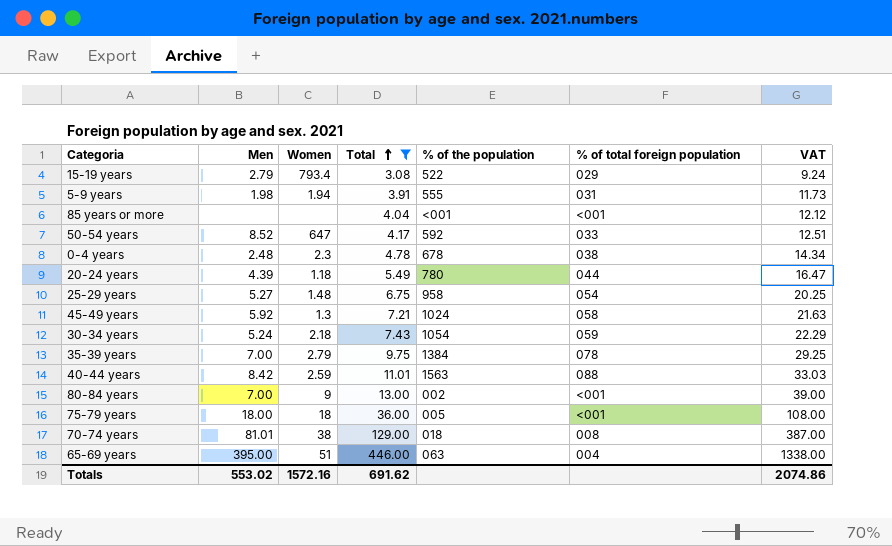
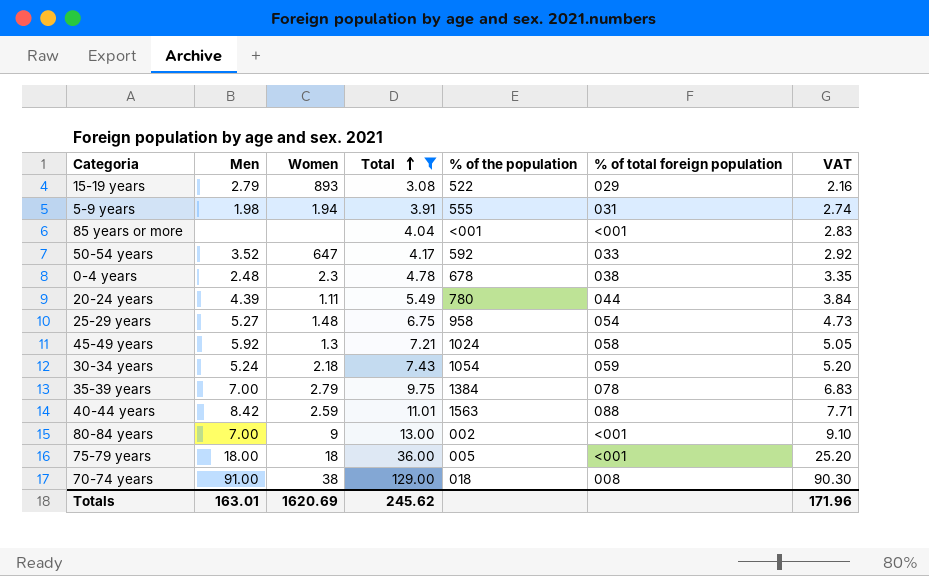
column VAT | formula: [Total] * 3 -> [Total] * 0.7
row 65-69 years: 395.00 | 51 | 446.00 | 063 | 004 | 1338.00 -> none
15-19 years | Women: 793.4 -> 893
50-54 years | Men: 8.52 -> 3.52
20-24 years | Women: 1.18 -> 1.11
70-74 years | Men: 81.01 -> 91.00
Totals | Men: 553.02 -> 163.01
Totals | Women: 1572.16 -> 1620.69
Totals | Total: 691.62 -> 245.62
Totals | VAT: 2074.86 -> 171.96

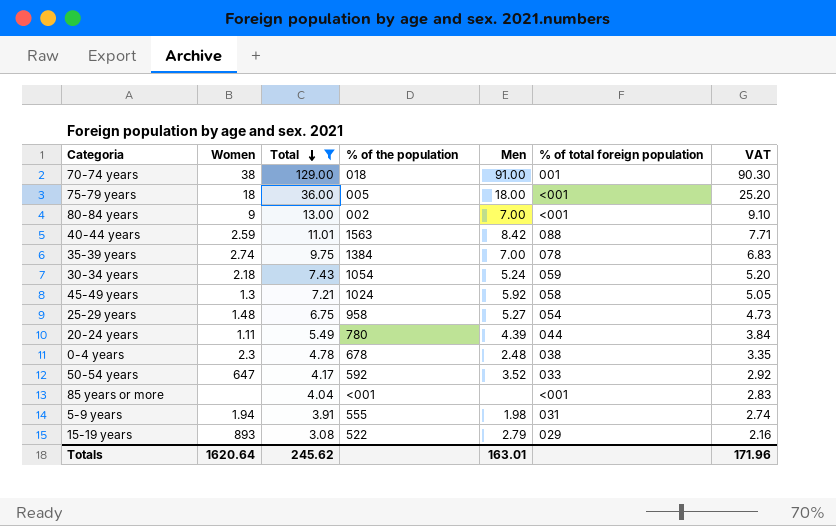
row order: Total ascending -> Total descending
column Men | position: 2 -> 5
70-74 years | % of total foreign population: 008 -> 001
35-39 years | Women: 2.79 -> 2.74
Totals | Women: 1620.69 -> 1620.64

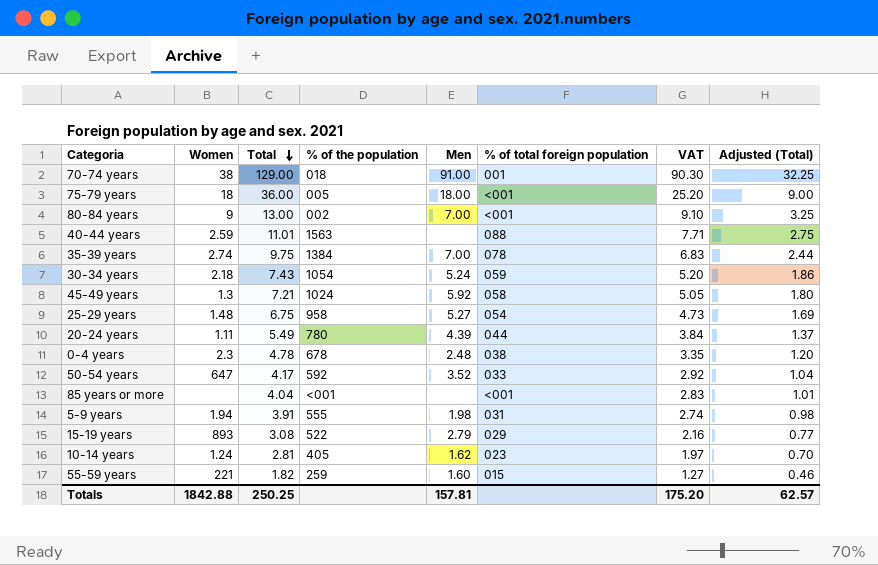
filter: Total >= 3.08 -> none
column Adjusted (Total) | formula: none -> [Total] * 0.25
40-44 years | Men: 8.42 -> none
Totals | Women: 1620.64 -> 1842.88
Totals | Total: 245.62 -> 250.25
Totals | Men: 163.01 -> 157.81
Totals | VAT: 171.96 -> 175.20

